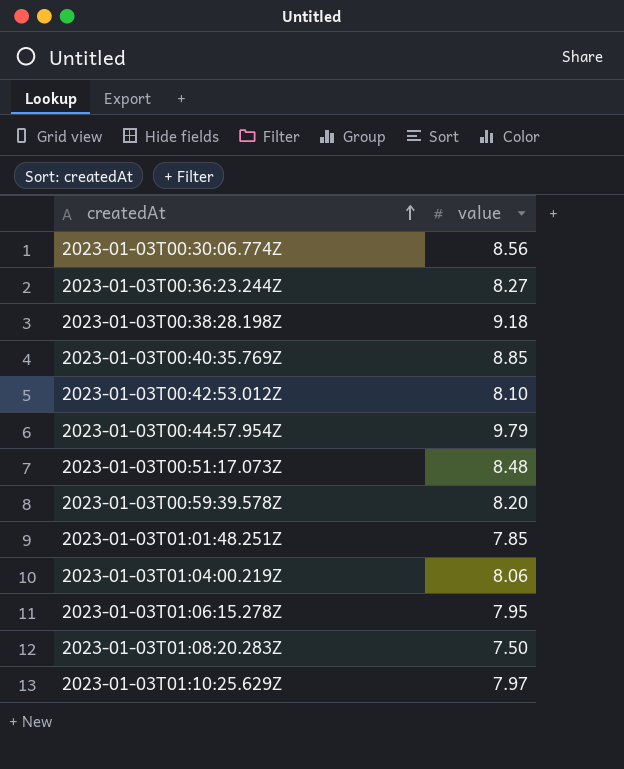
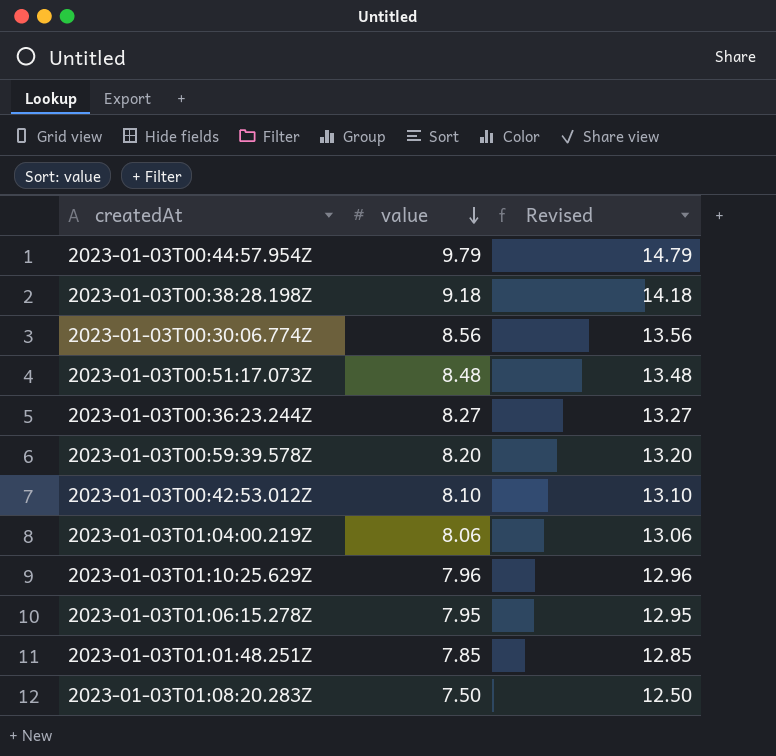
row order: createdAt ascending -> value descending
column Revised | formula: none -> [value] + 5
row 2023-01-03T00:40:35.769Z: 8.85 -> none
2023-01-03T01:10:25.629Z | value: 7.97 -> 7.96

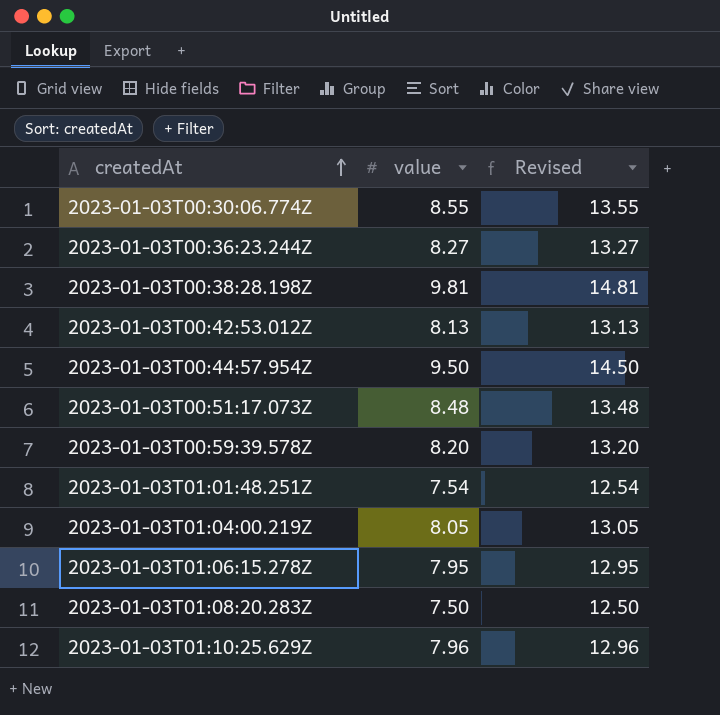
row order: value descending -> createdAt ascending
2023-01-03T00:30:06.774Z | value: 8.56 -> 8.55
2023-01-03T00:30:06.774Z | Revised: 13.56 -> 13.55
2023-01-03T00:38:28.198Z | value: 9.18 -> 9.81
2023-01-03T00:38:28.198Z | Revised: 14.18 -> 14.81
2023-01-03T00:42:53.012Z | value: 8.10 -> 8.13
2023-01-03T00:42:53.012Z | Revised: 13.10 -> 13.13
2023-01-03T00:44:57.954Z | value: 9.79 -> 9.50
2023-01-03T00:44:57.954Z | Revised: 14.79 -> 14.50
2023-01-03T01:01:48.251Z | value: 7.85 -> 7.54
2023-01-03T01:01:48.251Z | Revised: 12.85 -> 12.54
2023-01-03T01:04:00.219Z | value: 8.06 -> 8.05
2023-01-03T01:04:00.219Z | Revised: 13.06 -> 13.05

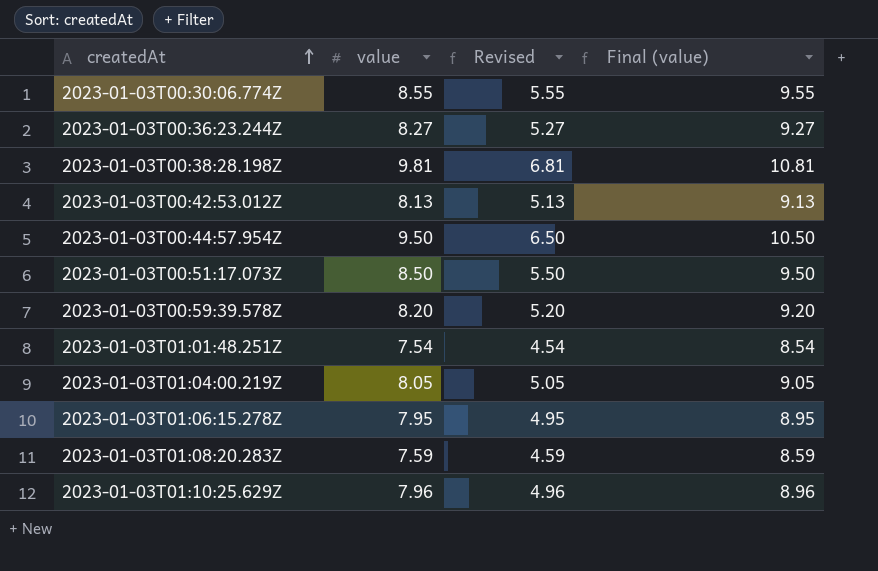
column Revised | formula: [value] + 5 -> [value] - 3
column Final (value) | formula: none -> [value] + 1
2023-01-03T00:51:17.073Z | value: 8.48 -> 8.50
2023-01-03T01:08:20.283Z | value: 7.50 -> 7.59

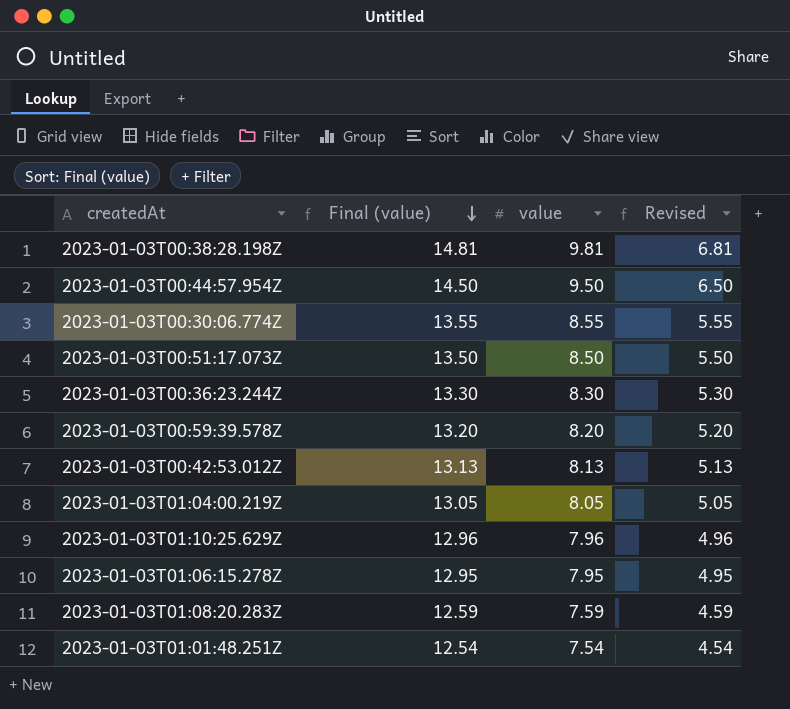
row order: createdAt ascending -> Final (value) descending
column Final (value) | formula: [value] + 1 -> [value] + 5
column Final (value) | position: 4 -> 2
2023-01-03T00:36:23.244Z | value: 8.27 -> 8.30
2023-01-03T00:36:23.244Z | Revised: 5.27 -> 5.30

